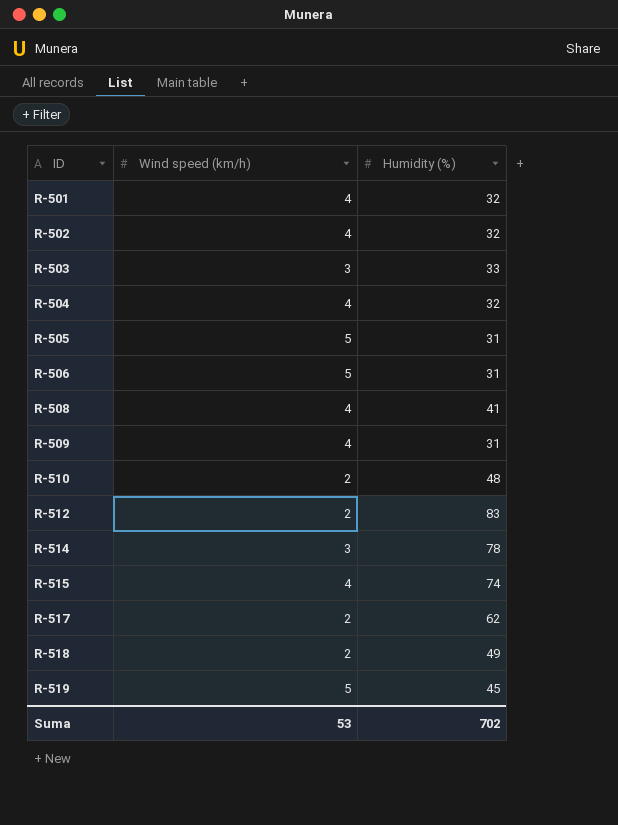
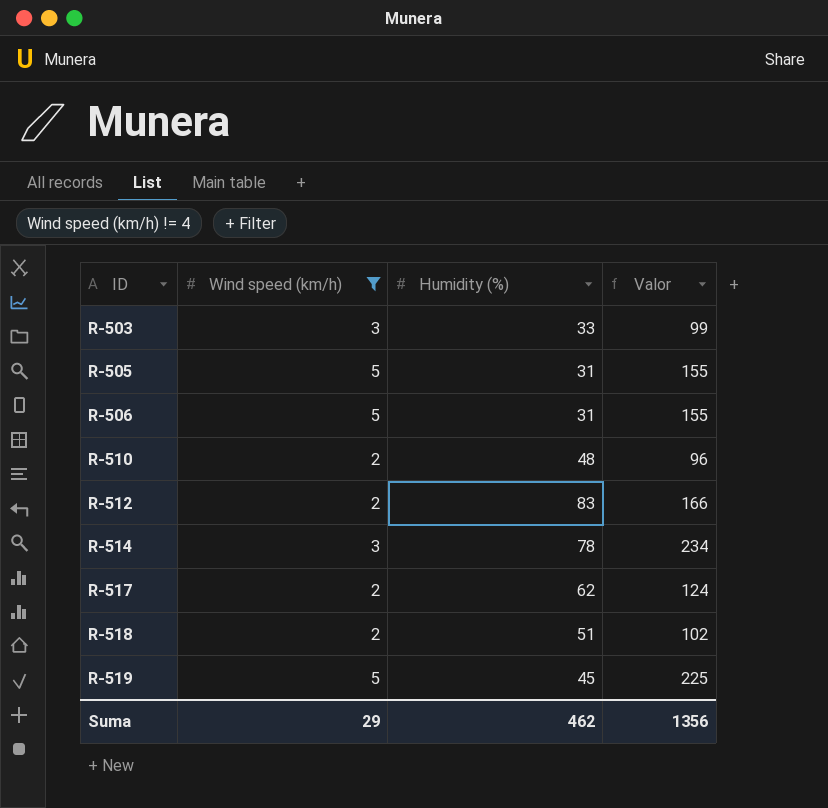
filter: none -> Wind speed (km/h) != 4
column Valor | formula: none -> [Wind speed (km/h)] * [Humidity (%)]
R-518 | Humidity (%): 49 -> 51
Suma | Wind speed (km/h): 53 -> 29
Suma | Humidity (%): 702 -> 462

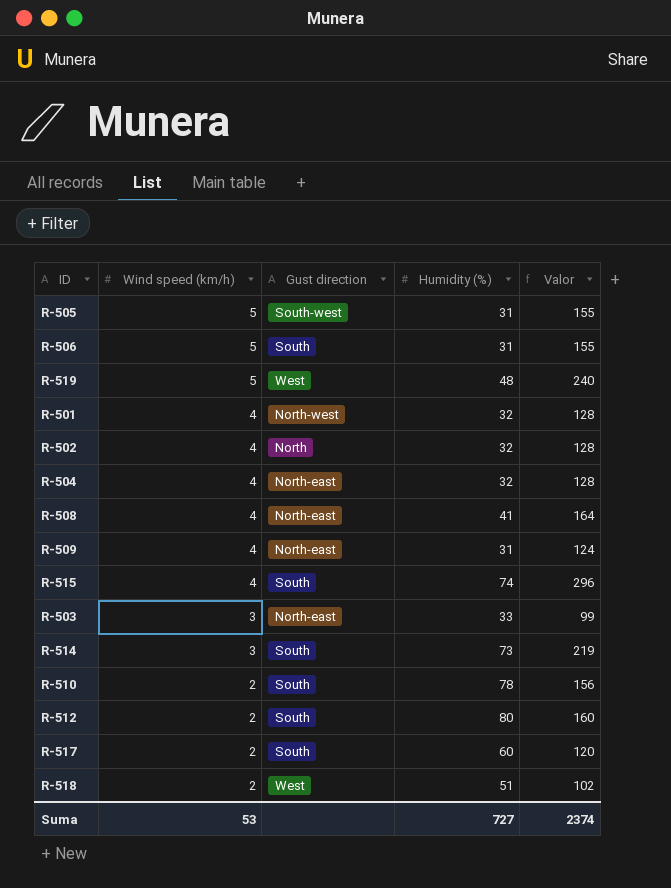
filter: Wind speed (km/h) != 4 -> none
row order: ID ascending -> Wind speed (km/h) descending
column Gust direction | position: none -> 3
R-519 | Humidity (%): 45 -> 48
R-519 | Valor: 225 -> 240
R-514 | Humidity (%): 78 -> 73
R-514 | Valor: 234 -> 219
R-510 | Humidity (%): 48 -> 78
R-510 | Valor: 96 -> 156
R-512 | Humidity (%): 83 -> 80
R-512 | Valor: 166 -> 160
R-517 | Humidity (%): 62 -> 60
R-517 | Valor: 124 -> 120
Suma | Wind speed (km/h): 29 -> 53
Suma | Humidity (%): 462 -> 727
Suma | Valor: 1356 -> 2374

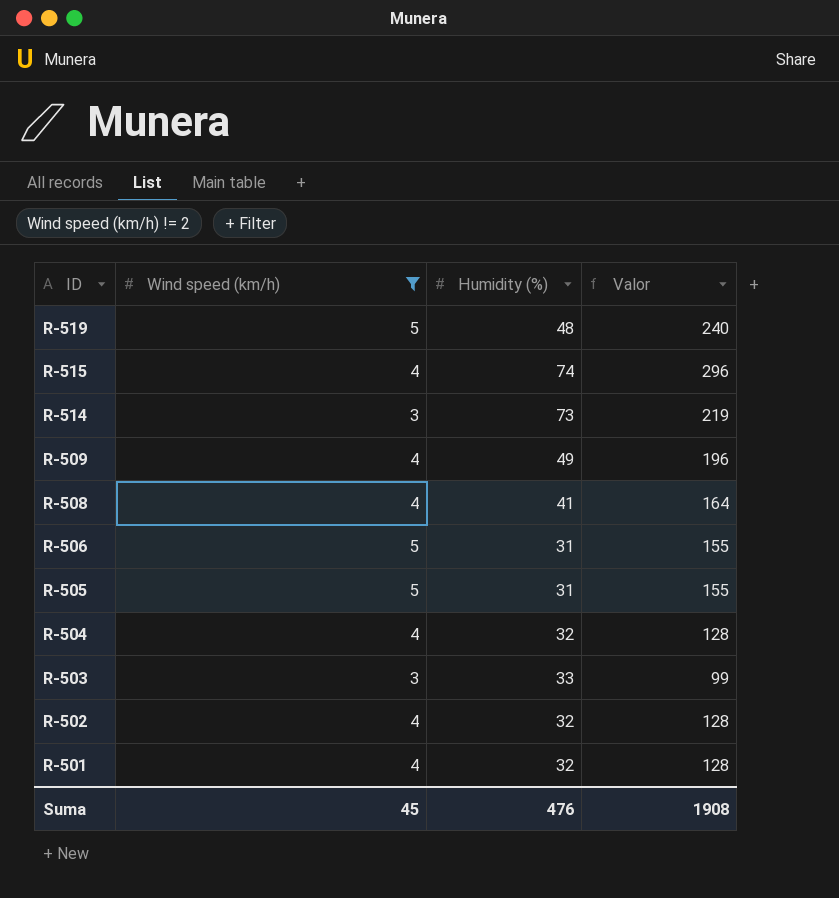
filter: none -> Wind speed (km/h) != 2
row order: Wind speed (km/h) descending -> ID descending
column Gust direction | position: 3 -> none
R-509 | Humidity (%): 31 -> 49
R-509 | Valor: 124 -> 196
Suma | Wind speed (km/h): 53 -> 45
Suma | Humidity (%): 727 -> 476
Suma | Valor: 2374 -> 1908

